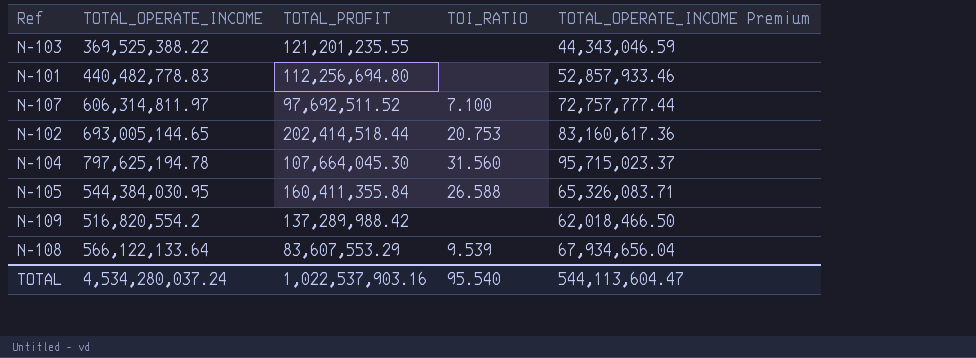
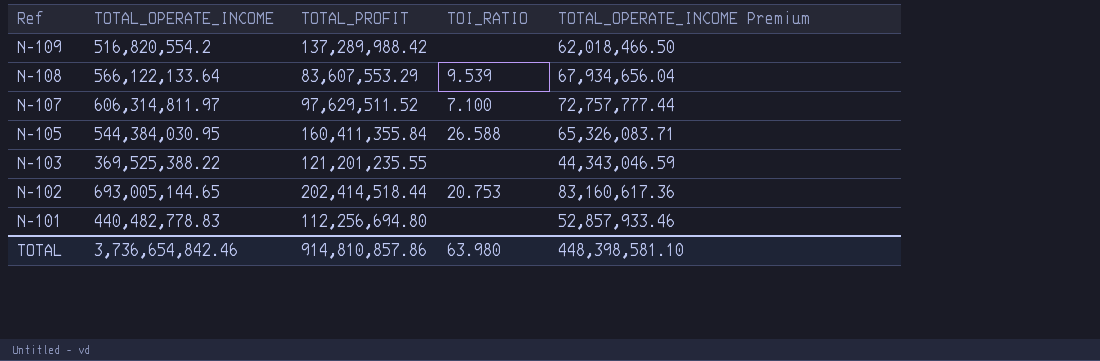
row order: none -> Ref descending
row N-104: 797,625,194.78 | 107,664,045.30 | 31.560 | 95,715,023.37 -> none
N-107 | TOTAL_PROFIT: 97,692,511.52 -> 97,629,511.52
TOTAL | TOTAL_OPERATE_INCOME: 4,534,280,037.24 -> 3,736,654,842.46
TOTAL | TOTAL_PROFIT: 1,022,537,903.16 -> 914,810,857.86
TOTAL | TOI_RATIO: 95.540 -> 63.980
TOTAL | TOTAL_OPERATE_INCOME Premium: 544,113,604.47 -> 448,398,581.10

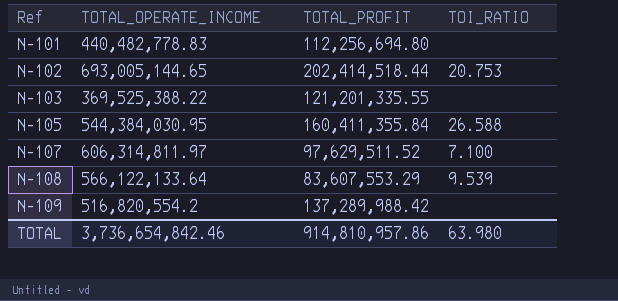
row order: Ref descending -> Ref ascending
column TOTAL_OPERATE_INCOME Premium | formula: [TOTAL_OPERATE_INCOME] * 0.12 -> none
N-103 | TOTAL_PROFIT: 121,201,235.55 -> 121,201,335.55
TOTAL | TOTAL_PROFIT: 914,810,857.86 -> 914,810,957.86

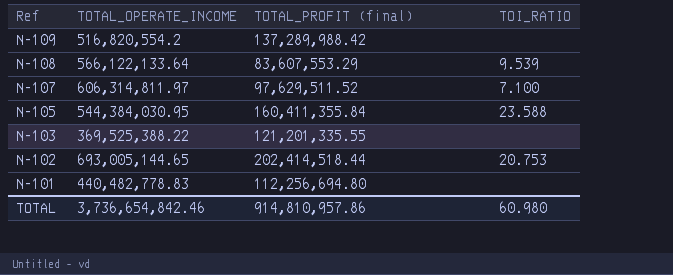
row order: Ref ascending -> Ref descending
column name: TOTAL_PROFIT -> TOTAL_PROFIT (final)
N-105 | TOI_RATIO: 26.588 -> 23.588
TOTAL | TOI_RATIO: 63.980 -> 60.980

